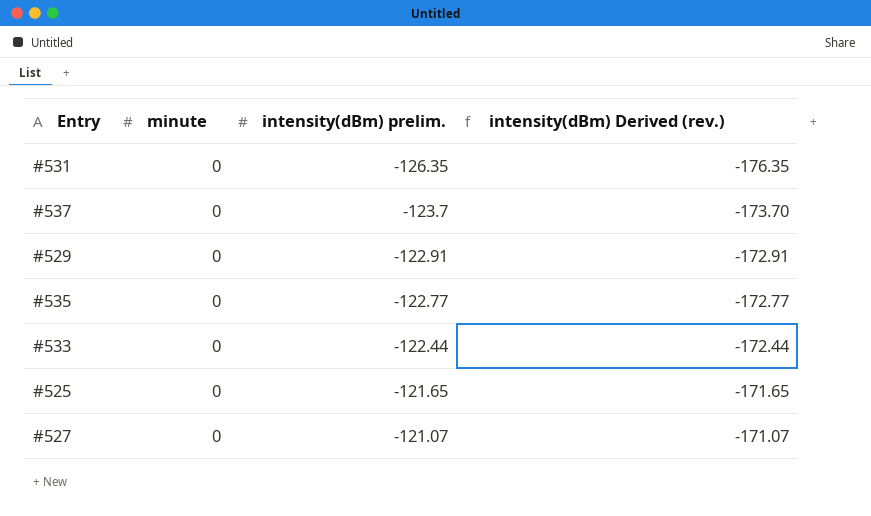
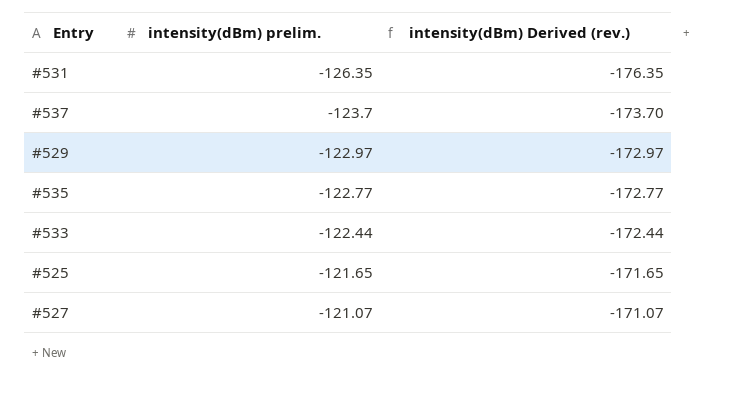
column minute | position: 2 -> none
#529 | intensity(dBm) prelim.: -122.91 -> -122.97
#529 | intensity(dBm) Derived (rev.): -172.91 -> -172.97

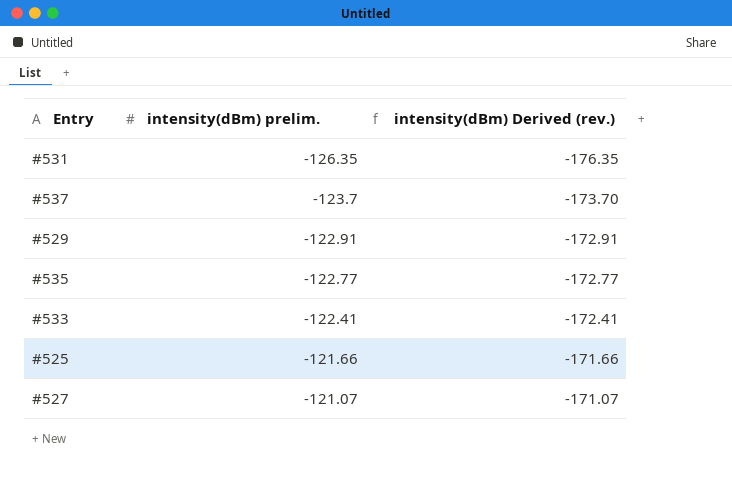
#529 | intensity(dBm) prelim.: -122.97 -> -122.91
#529 | intensity(dBm) Derived (rev.): -172.97 -> -172.91
#533 | intensity(dBm) prelim.: -122.44 -> -122.41
#533 | intensity(dBm) Derived (rev.): -172.44 -> -172.41
#525 | intensity(dBm) prelim.: -121.65 -> -121.66
#525 | intensity(dBm) Derived (rev.): -171.65 -> -171.66

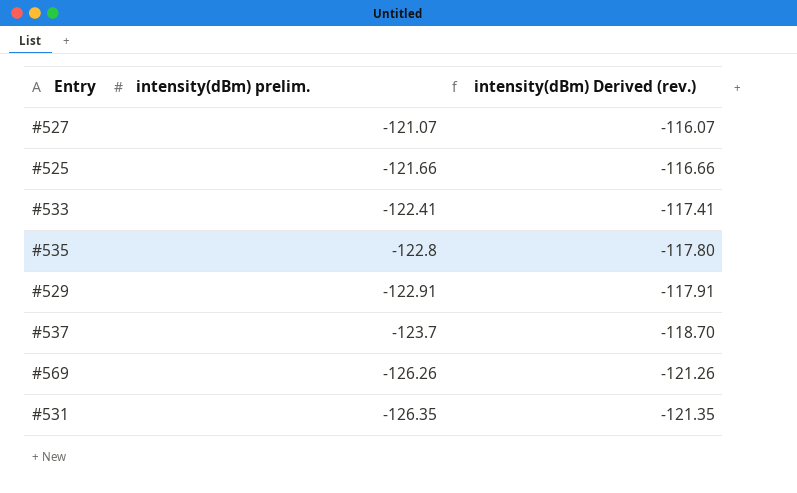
row order: intensity(dBm) prelim. ascending -> intensity(dBm) prelim. descending
column intensity(dBm) Derived (rev.) | formula: [intensity(dBm) prelim.] - 50 -> [intensity(dBm) prelim.] + 5
#535 | intensity(dBm) prelim.: -122.77 -> -122.8
row #569: none -> -126.26 | -121.26

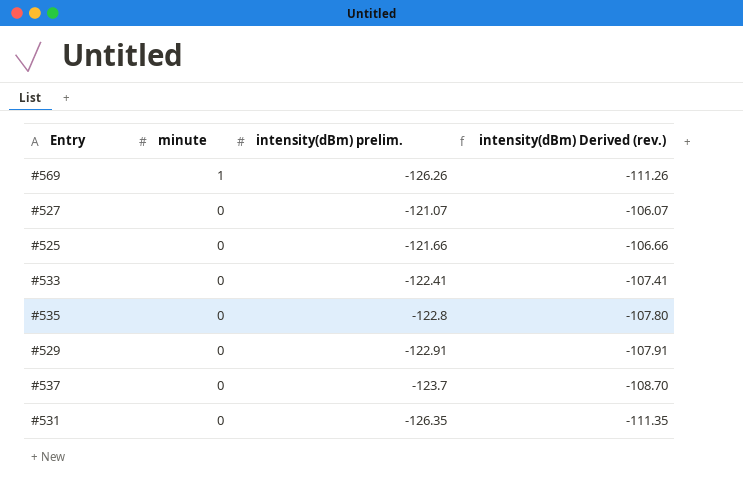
row order: intensity(dBm) prelim. descending -> minute descending
column minute | position: none -> 2
column intensity(dBm) Derived (rev.) | formula: [intensity(dBm) prelim.] + 5 -> [intensity(dBm) prelim.] + 15

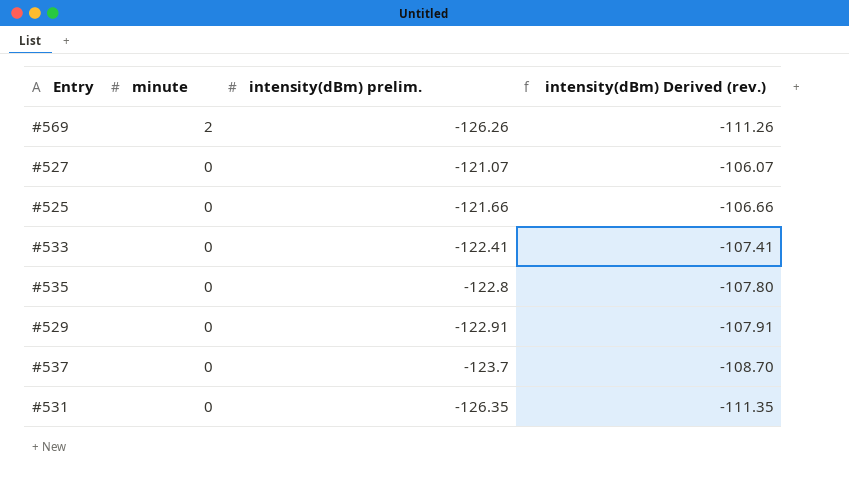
#569 | minute: 1 -> 2

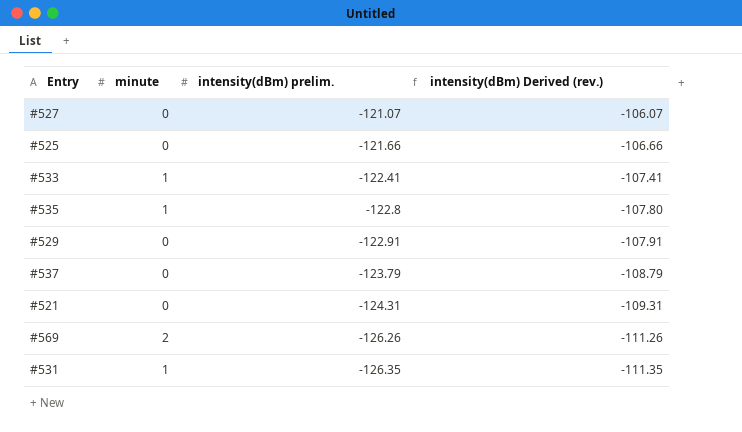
row order: minute descending -> intensity(dBm) prelim. descending
#533 | minute: 0 -> 1
#535 | minute: 0 -> 1
#537 | intensity(dBm) prelim.: -123.7 -> -123.79
#537 | intensity(dBm) Derived (rev.): -108.70 -> -108.79
row #521: none -> 0 | -124.31 | -109.31
#531 | minute: 0 -> 1

